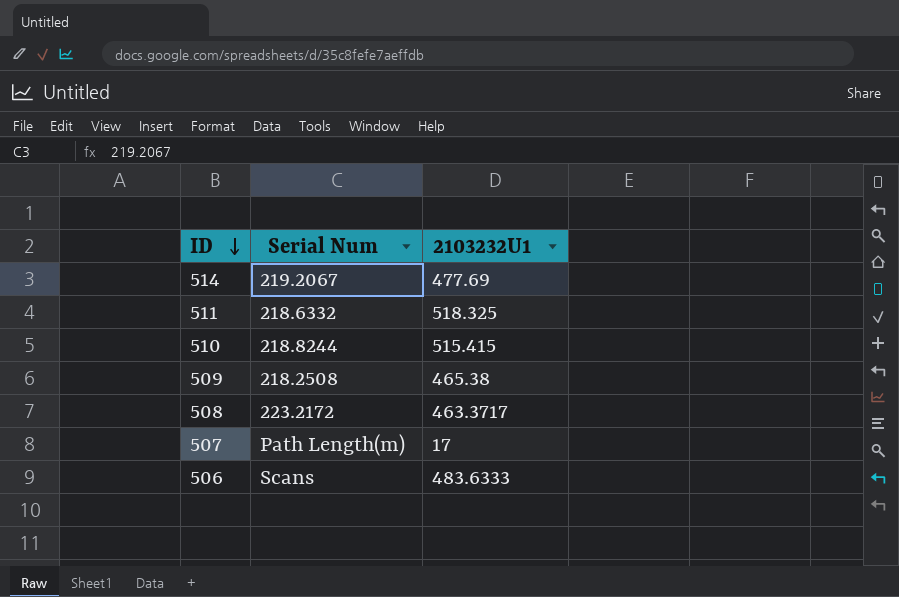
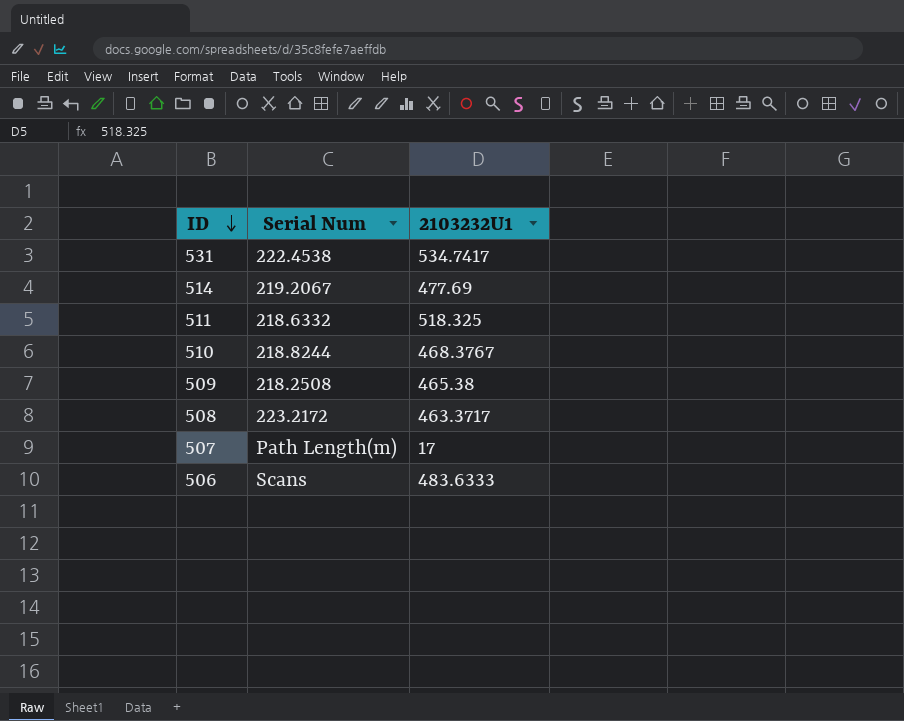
row 531: none -> 222.4538 | 534.7417
510 | 2103232U1: 515.415 -> 468.3767

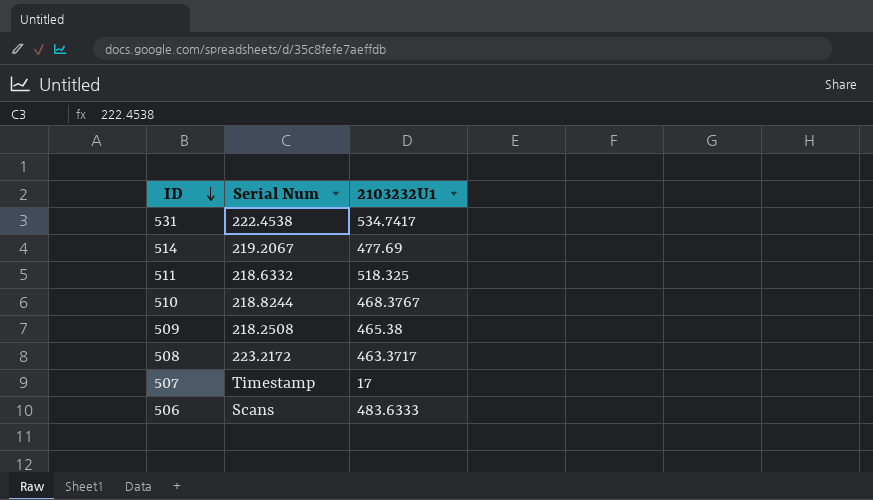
507 | Serial Num: Path Length(m) -> Timestamp

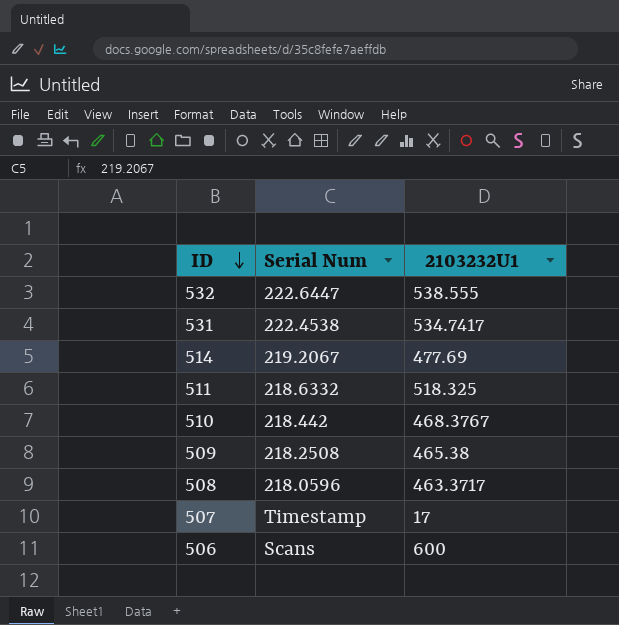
row 532: none -> 222.6447 | 538.555
510 | Serial Num: 218.8244 -> 218.442
508 | Serial Num: 223.2172 -> 218.0596
506 | 2103232U1: 483.6333 -> 600

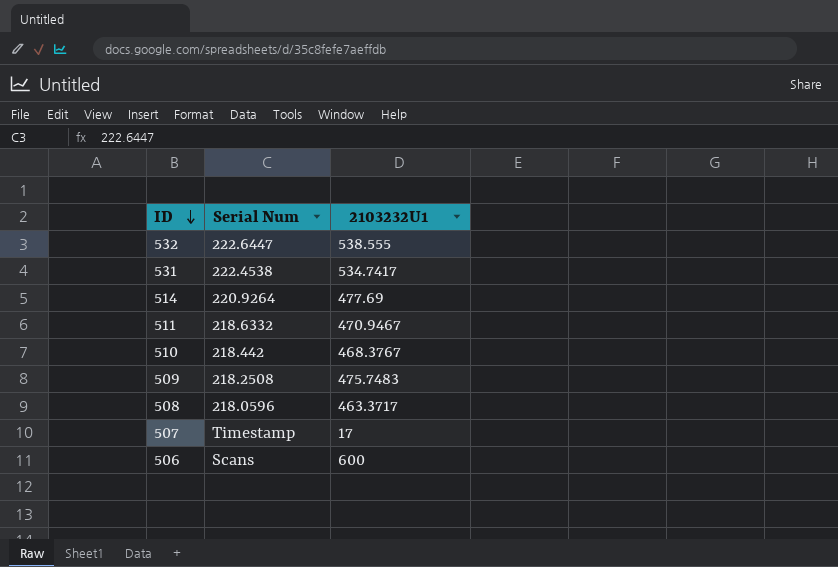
514 | Serial Num: 219.2067 -> 220.9264
511 | 2103232U1: 518.325 -> 470.9467
509 | 2103232U1: 465.38 -> 475.7483

